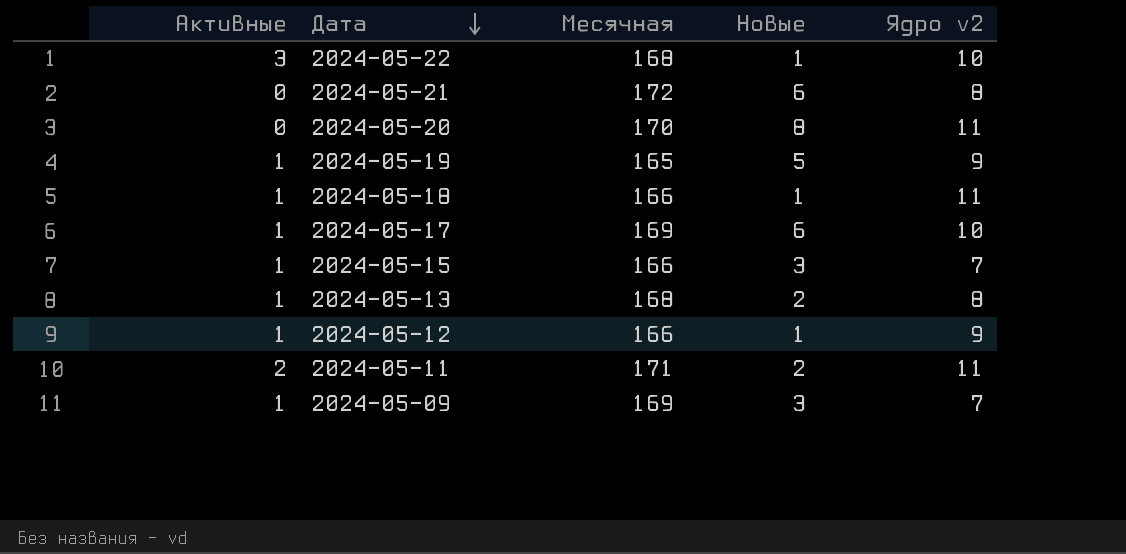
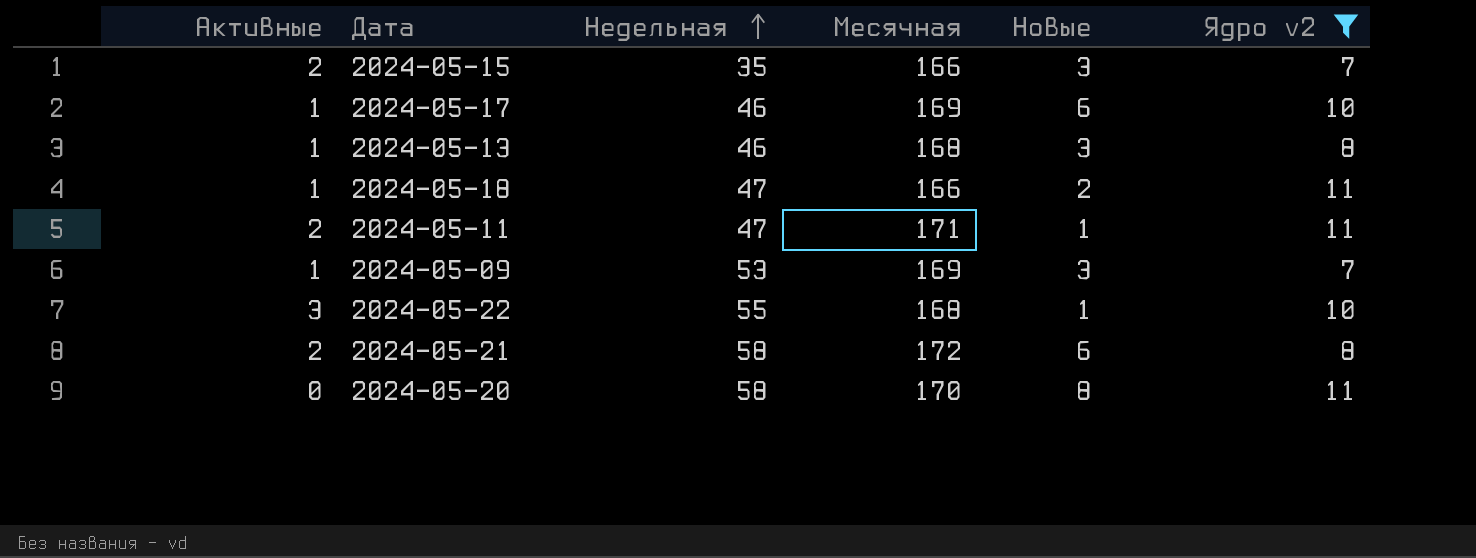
filter: none -> Ядро v2 != 9
row order: Дата descending -> Недельная ascending
column Недельная | position: none -> 3
2024-05-15 | Активные: 1 -> 2
2024-05-13 | Новые: 2 -> 3
2024-05-18 | Новые: 1 -> 2
2024-05-11 | Новые: 2 -> 1
2024-05-21 | Активные: 0 -> 2

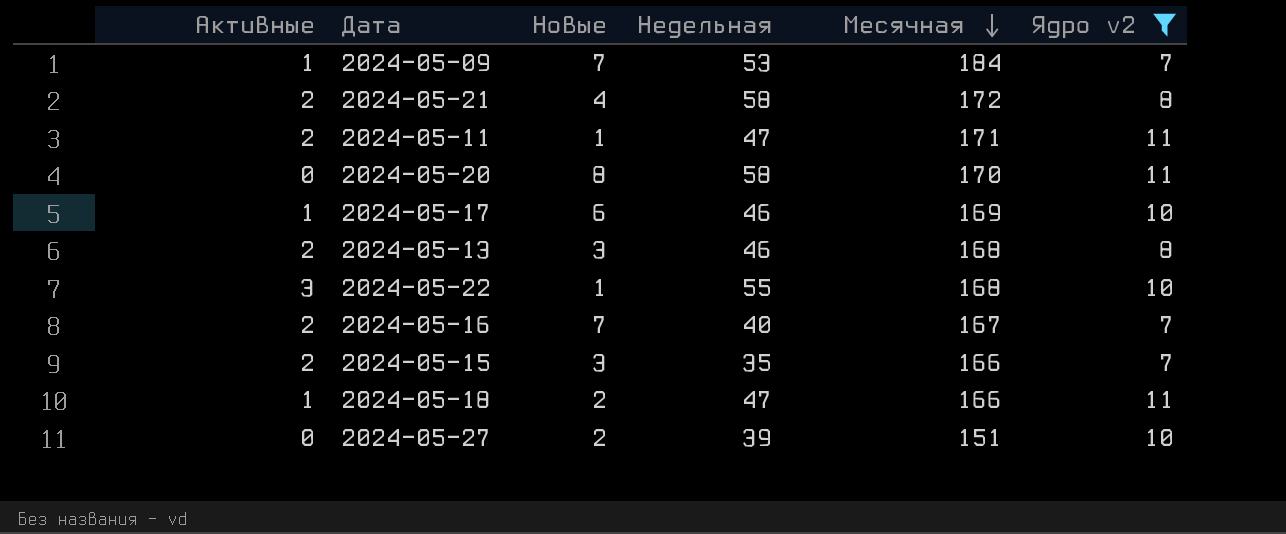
row order: Недельная ascending -> Месячная descending
column Новые | position: 5 -> 3
2024-05-09 | Новые: 3 -> 7
2024-05-09 | Месячная: 169 -> 184
2024-05-21 | Новые: 6 -> 4
2024-05-13 | Активные: 1 -> 2
row 2024-05-16: none -> 2 | 7 | 40 | 167 | 7
row 2024-05-27: none -> 0 | 2 | 39 | 151 | 10

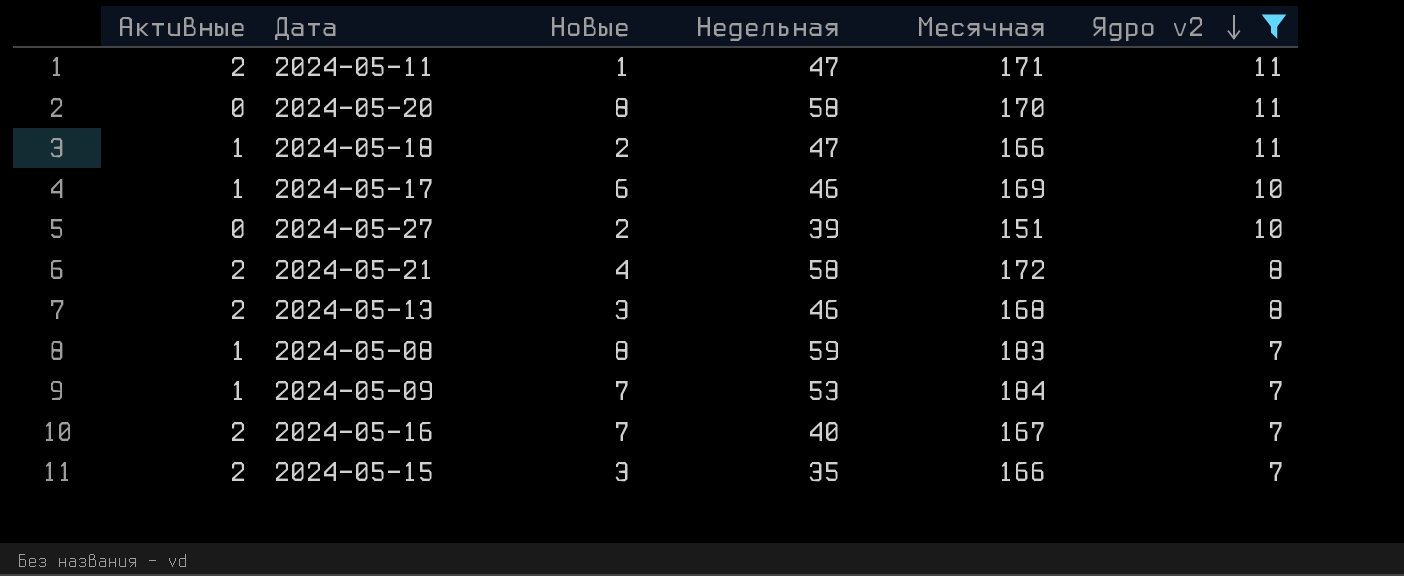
row order: Месячная descending -> Ядро v2 descending
row 2024-05-22: 3 | 1 | 55 | 168 | 10 -> none
row 2024-05-08: none -> 1 | 8 | 59 | 183 | 7

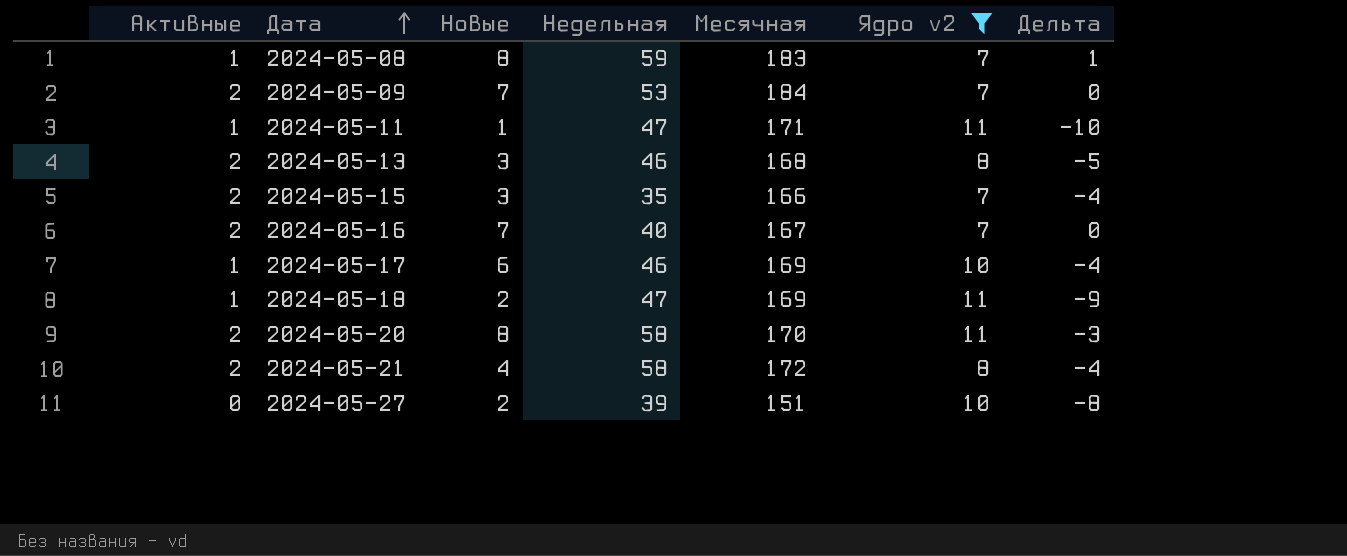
row order: Ядро v2 descending -> Дата ascending
column Дельта | formula: none -> [Новые] - [Ядро v2]
2024-05-09 | Активные: 1 -> 2
2024-05-11 | Активные: 2 -> 1
2024-05-18 | Месячная: 166 -> 169
2024-05-20 | Активные: 0 -> 2

